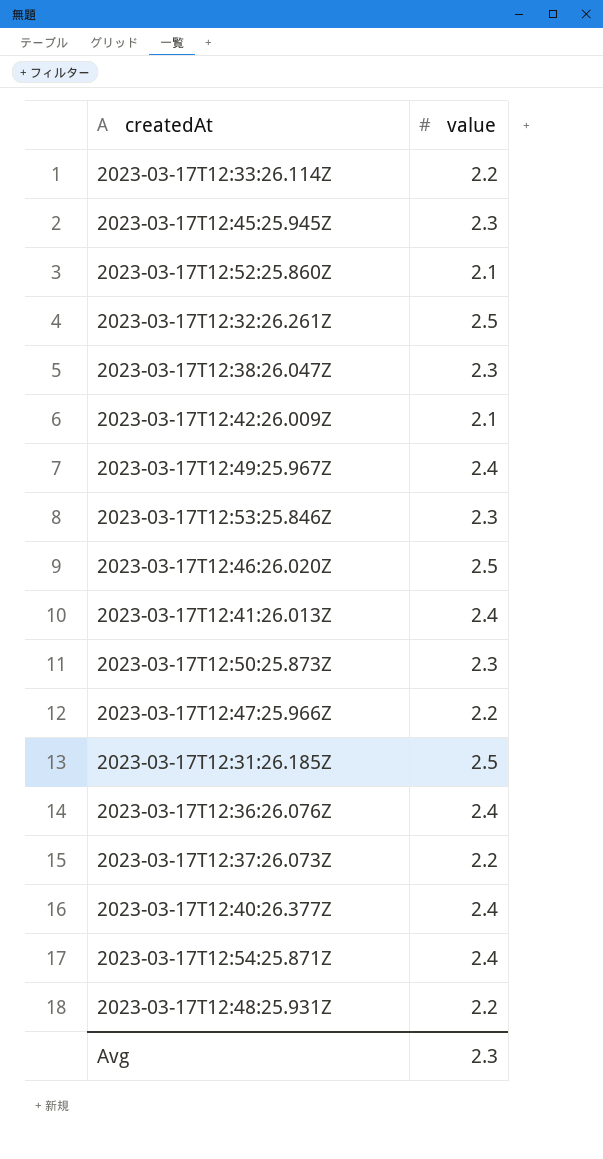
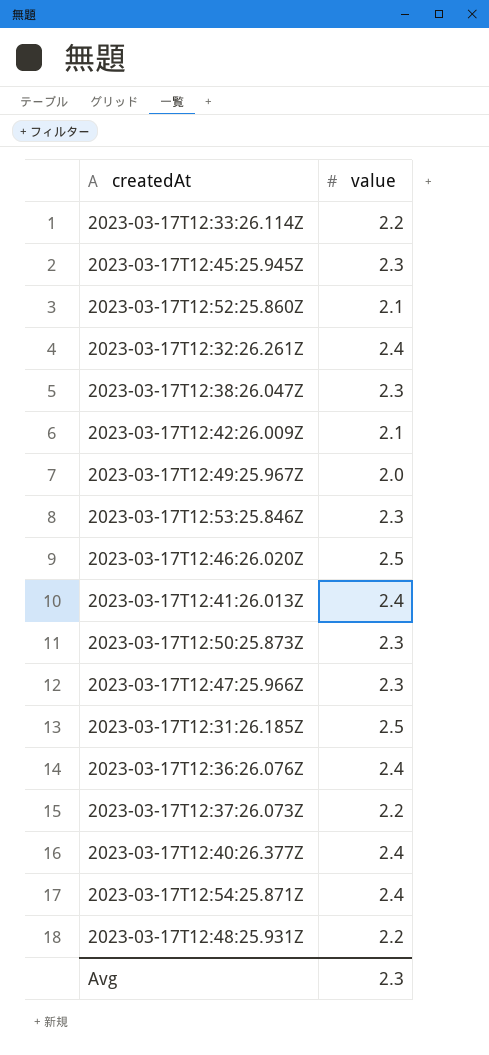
2023-03-17T12:32:26.261Z | value: 2.5 -> 2.4
2023-03-17T12:49:25.967Z | value: 2.4 -> 2.0
2023-03-17T12:47:25.966Z | value: 2.2 -> 2.3

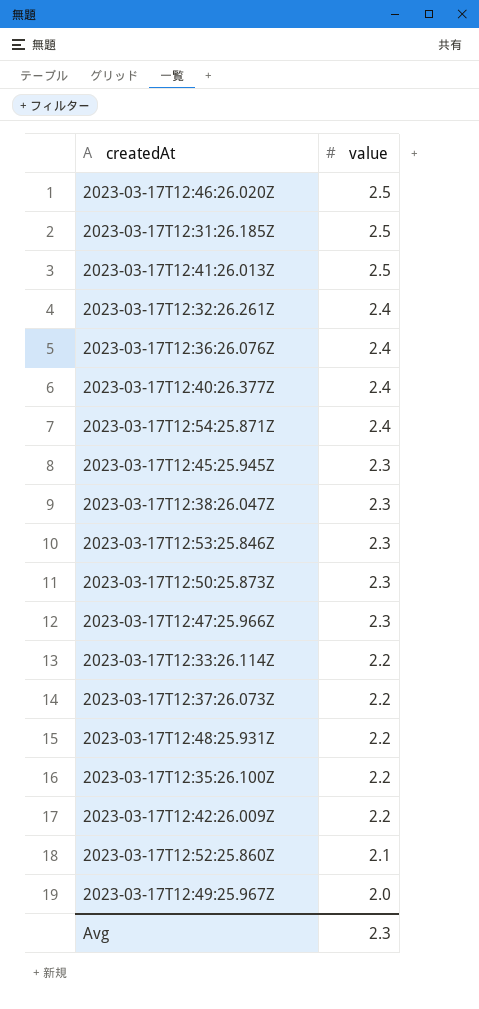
row order: none -> value descending
2023-03-17T12:41:26.013Z | value: 2.4 -> 2.5
row 2023-03-17T12:35:26.100Z: none -> 2.2
2023-03-17T12:42:26.009Z | value: 2.1 -> 2.2

